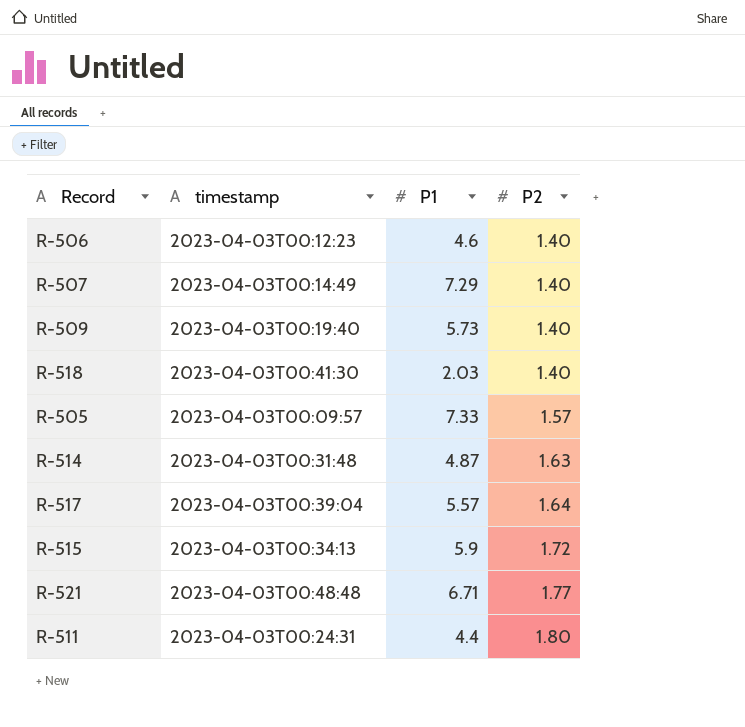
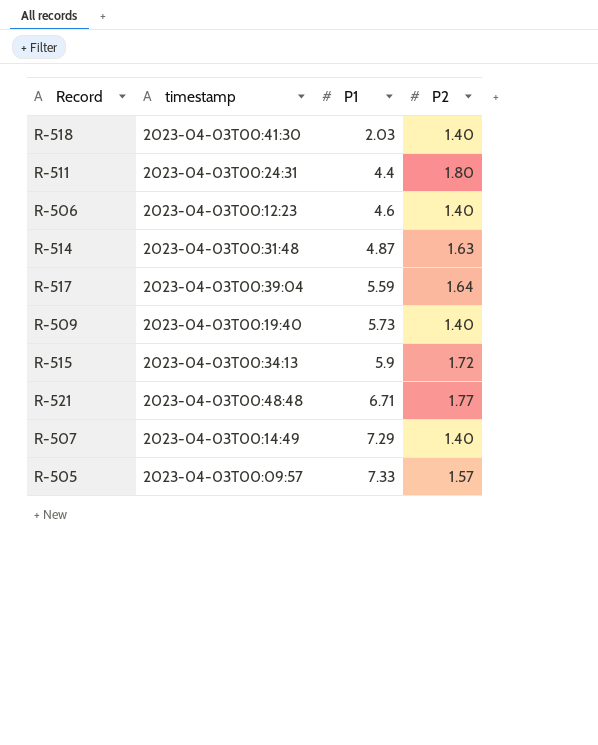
row order: P2 ascending -> P1 ascending
R-517 | P1: 5.57 -> 5.59

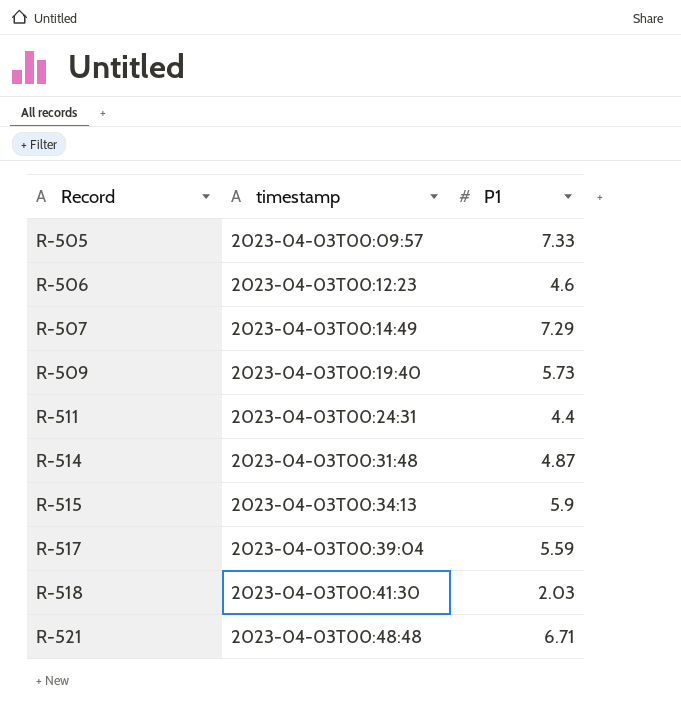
row order: P1 ascending -> Record ascending
column P2 | position: 4 -> none

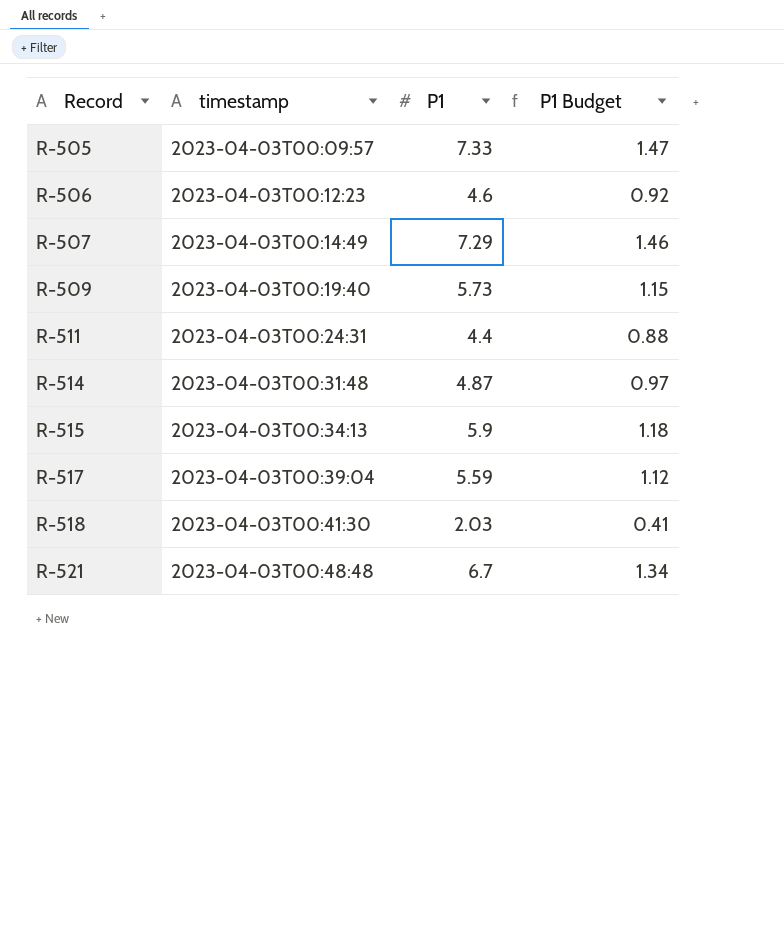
column P1 Budget | formula: none -> [P1] * 0.2
R-521 | P1: 6.71 -> 6.7

